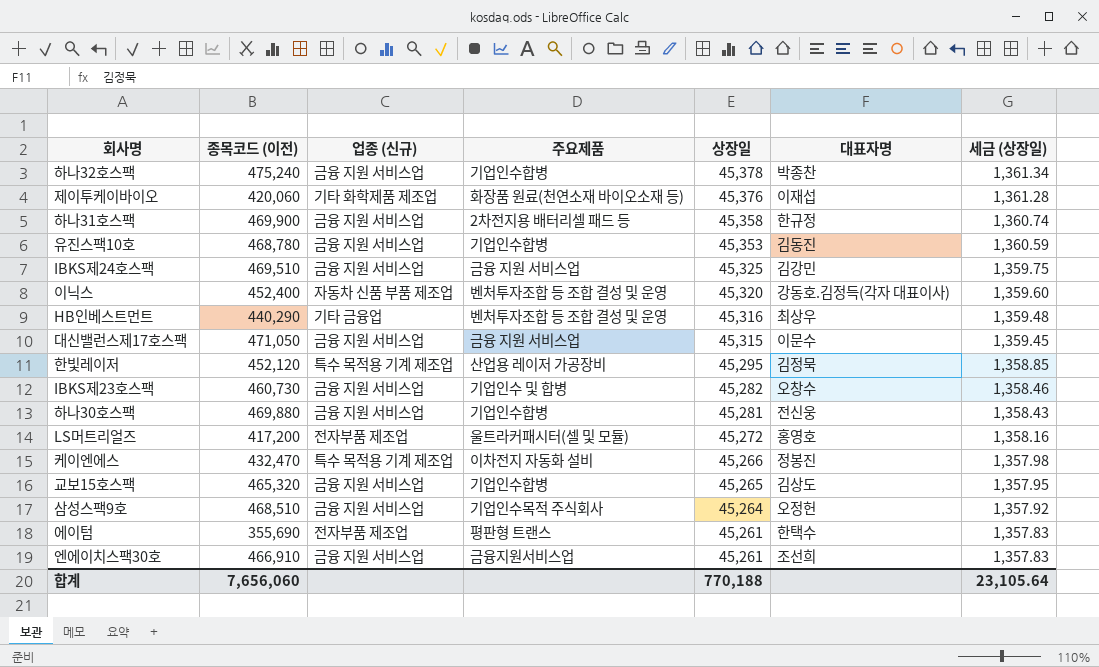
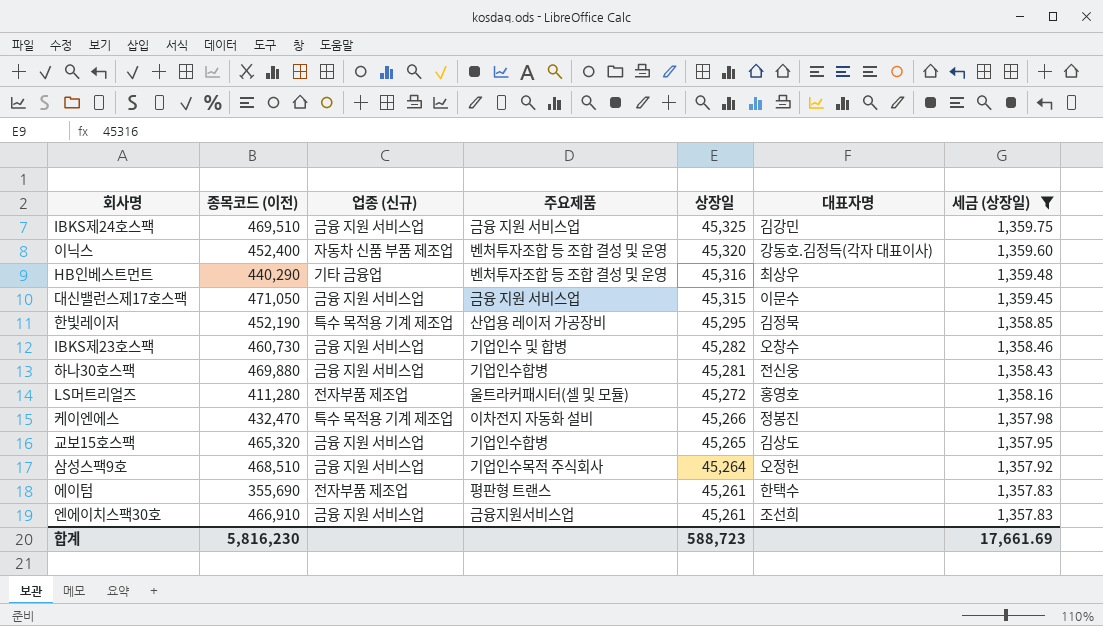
filter: none -> 세금 (상장일) <= 1,359.75
한빛레이저 | 종목코드 (이전): 452,120 -> 452,190
LS머트리얼즈 | 종목코드 (이전): 417,200 -> 411,280
합계 | 종목코드 (이전): 7,656,060 -> 5,816,230
합계 | 상장일: 770,188 -> 588,723
합계 | 세금 (상장일): 23,105.64 -> 17,661.69

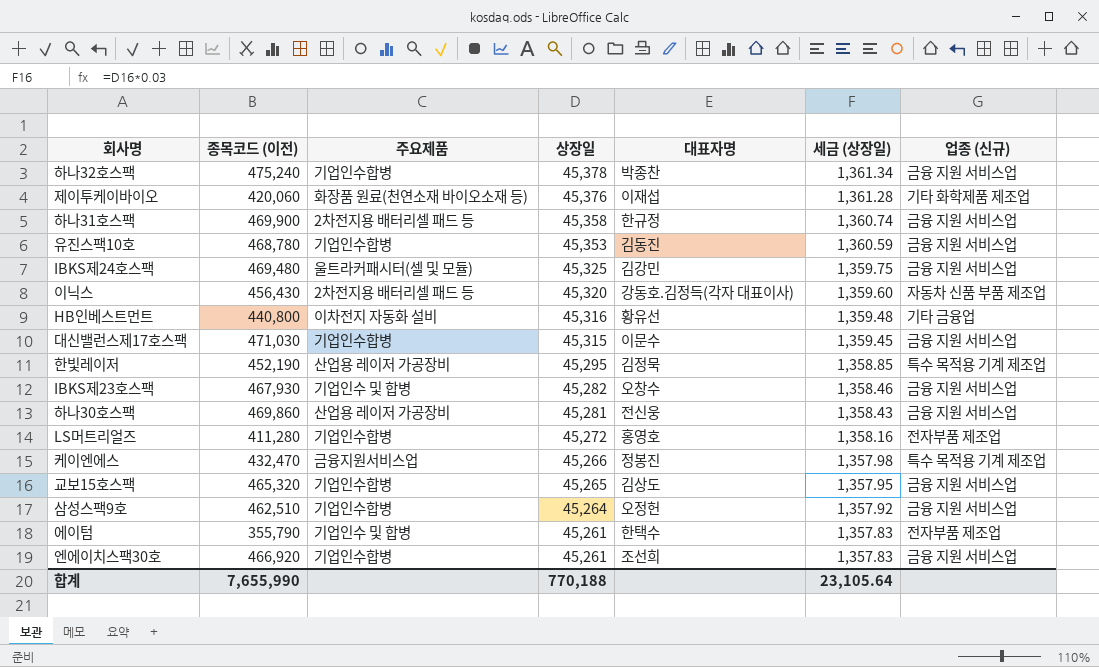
filter: 세금 (상장일) <= 1,359.75 -> none
column 업종 (신규) | position: 3 -> 7
IBKS제24호스팩 | 종목코드 (이전): 469,510 -> 469,480
IBKS제24호스팩 | 주요제품: 금융 지원 서비스업 -> 울트라커패시터(셀 및 모듈)
이닉스 | 종목코드 (이전): 452,400 -> 456,430
이닉스 | 주요제품: 벤처투자조합 등 조합 결성 및 운영 -> 2차전지용 배터리셀 패드 등
HB인베스트먼트 | 종목코드 (이전): 440,290 -> 440,800
HB인베스트먼트 | 주요제품: 벤처투자조합 등 조합 결성 및 운영 -> 이차전지 자동화 설비
HB인베스트먼트 | 대표자명: 최상우 -> 황유선
대신밸런스제17호스팩 | 종목코드 (이전): 471,050 -> 471,030
대신밸런스제17호스팩 | 주요제품: 금융 지원 서비스업 -> 기업인수합병
IBKS제23호스팩 | 종목코드 (이전): 460,730 -> 467,930
하나30호스팩 | 종목코드 (이전): 469,880 -> 469,860
하나30호스팩 | 주요제품: 기업인수합병 -> 산업용 레이저 가공장비
LS머트리얼즈 | 주요제품: 울트라커패시터(셀 및 모듈) -> 기업인수합병
케이엔에스 | 주요제품: 이차전지 자동화 설비 -> 금융지원서비스업
삼성스팩9호 | 종목코드 (이전): 468,510 -> 462,510
삼성스팩9호 | 주요제품: 기업인수목적 주식회사 -> 기업인수합병
에이텀 | 종목코드 (이전): 355,690 -> 355,790
에이텀 | 주요제품: 평판형 트랜스 -> 기업인수 및 합병
엔에이치스팩30호 | 종목코드 (이전): 466,910 -> 466,920
엔에이치스팩30호 | 주요제품: 금융지원서비스업 -> 기업인수합병
합계 | 종목코드 (이전): 5,816,230 -> 7,655,990
합계 | 상장일: 588,723 -> 770,188
합계 | 세금 (상장일): 17,661.69 -> 23,105.64

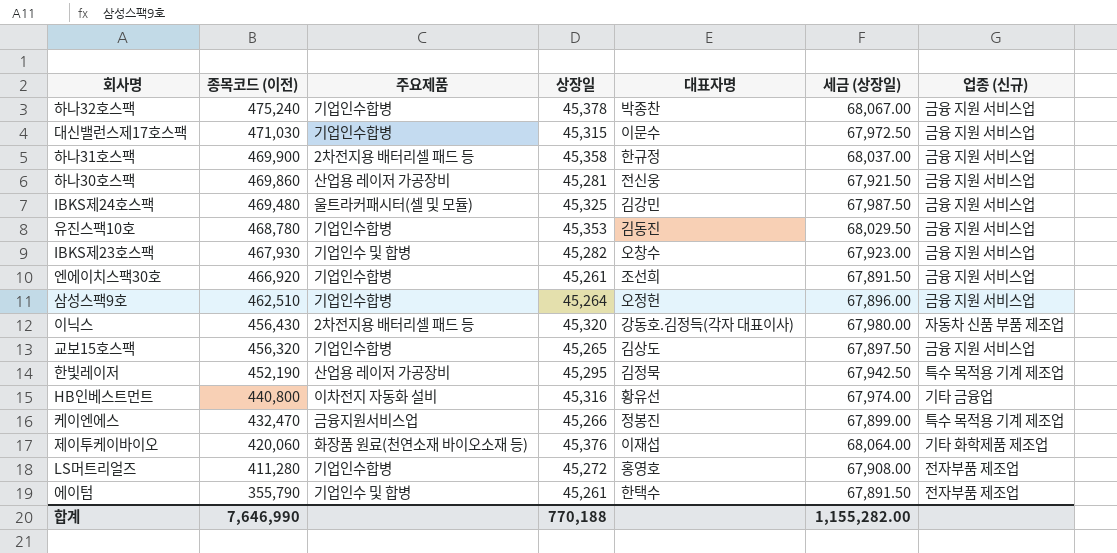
row order: 상장일 descending -> 종목코드 (이전) descending
column 세금 (상장일) | formula: [상장일] * 0.03 -> [상장일] * 1.5
교보15호스팩 | 종목코드 (이전): 465,320 -> 456,320
합계 | 종목코드 (이전): 7,655,990 -> 7,646,990
합계 | 세금 (상장일): 23,105.64 -> 1,155,282.00

